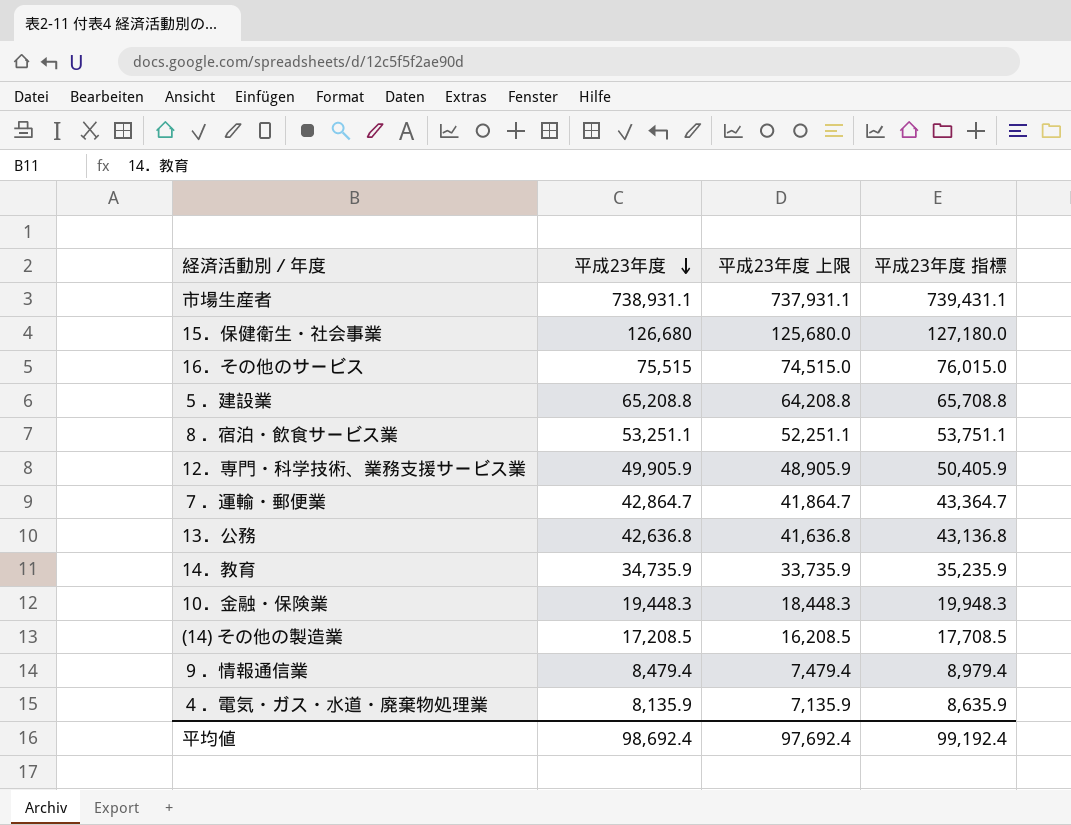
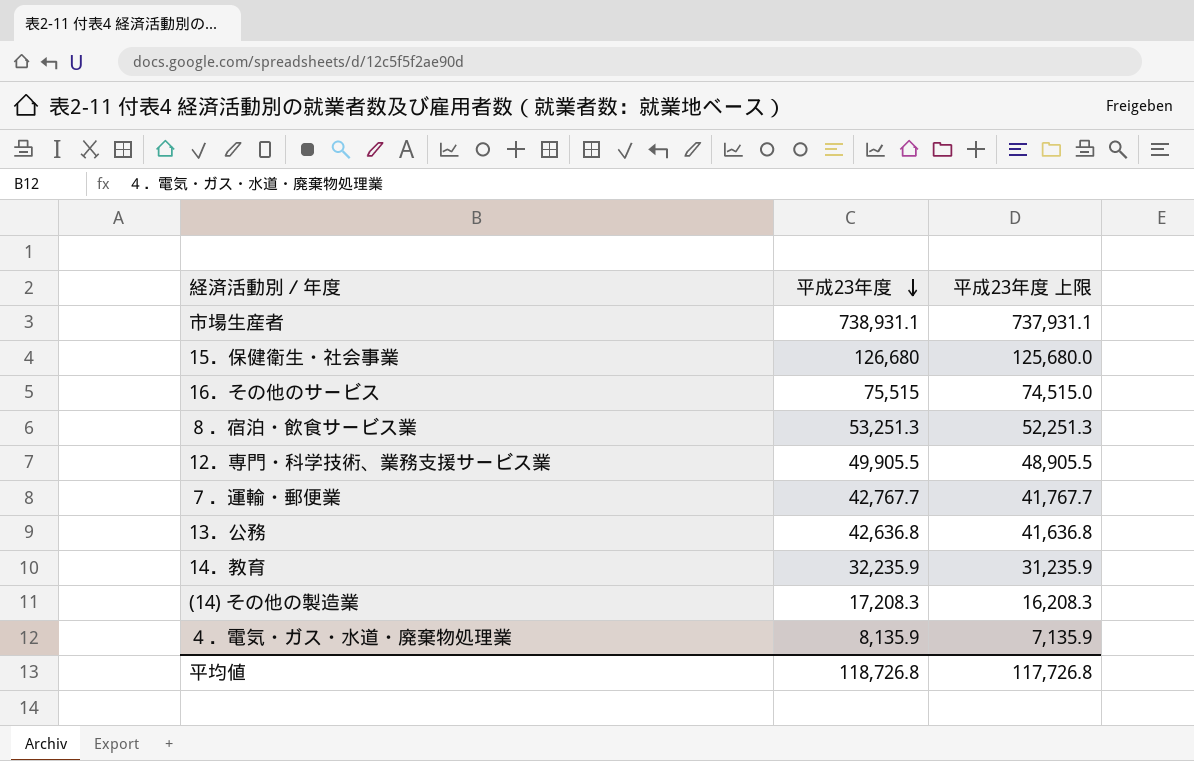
column 平成23年度 指標 | formula: [平成23年度] + 500 -> none
row ５．建設業: 65,208.8 | 64,208.8 | 65,708.8 -> none
row 10．金融・保険業: 19,448.3 | 18,448.3 | 19,948.3 -> none
row ９．情報通信業: 8,479.4 | 7,479.4 | 8,979.4 -> none
８．宿泊・飲食サービス業 | 平成23年度: 53,251.1 -> 53,251.3
８．宿泊・飲食サービス業 | 平成23年度 上限: 52,251.1 -> 52,251.3
12．専門・科学技術、業務支援サービス業 | 平成23年度: 49,905.9 -> 49,905.5
12．専門・科学技術、業務支援サービス業 | 平成23年度 上限: 48,905.9 -> 48,905.5
７．運輸・郵便業 | 平成23年度: 42,864.7 -> 42,767.7
７．運輸・郵便業 | 平成23年度 上限: 41,864.7 -> 41,767.7
14．教育 | 平成23年度: 34,735.9 -> 32,235.9
14．教育 | 平成23年度 上限: 33,735.9 -> 31,235.9
(14) その他の製造業 | 平成23年度: 17,208.5 -> 17,208.3
(14) その他の製造業 | 平成23年度 上限: 16,208.5 -> 16,208.3
平均値 | 平成23年度: 98,692.4 -> 118,726.8
平均値 | 平成23年度 上限: 97,692.4 -> 117,726.8

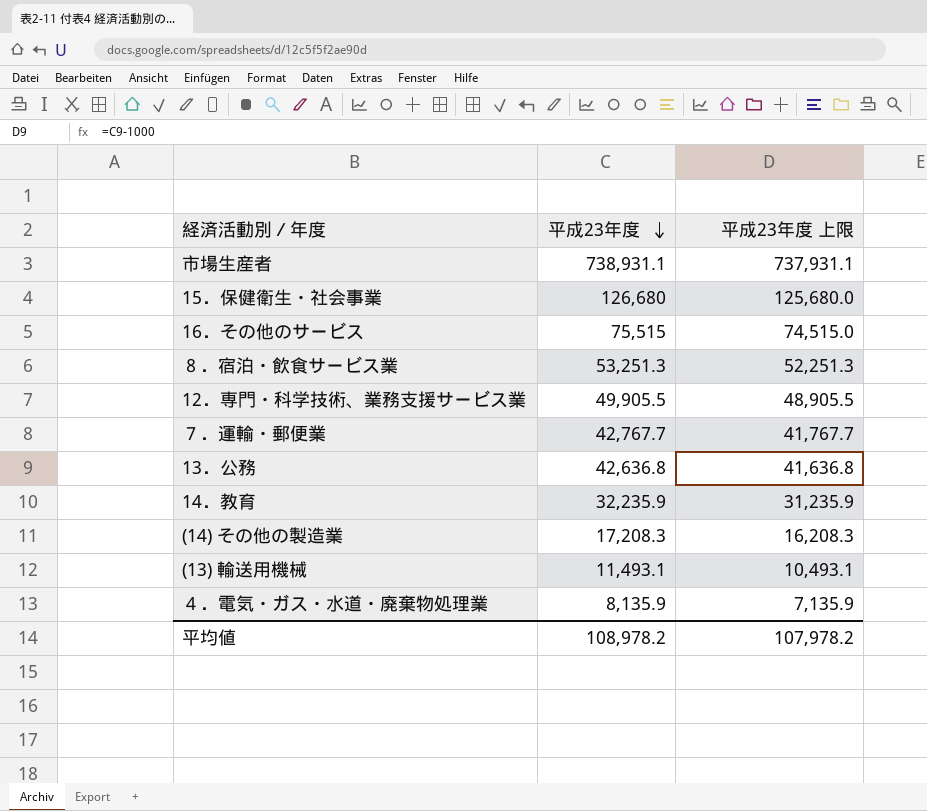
row (13) 輸送用機械: none -> 11,493.1 | 10,493.1
平均値 | 平成23年度: 118,726.8 -> 108,978.2
平均値 | 平成23年度 上限: 117,726.8 -> 107,978.2

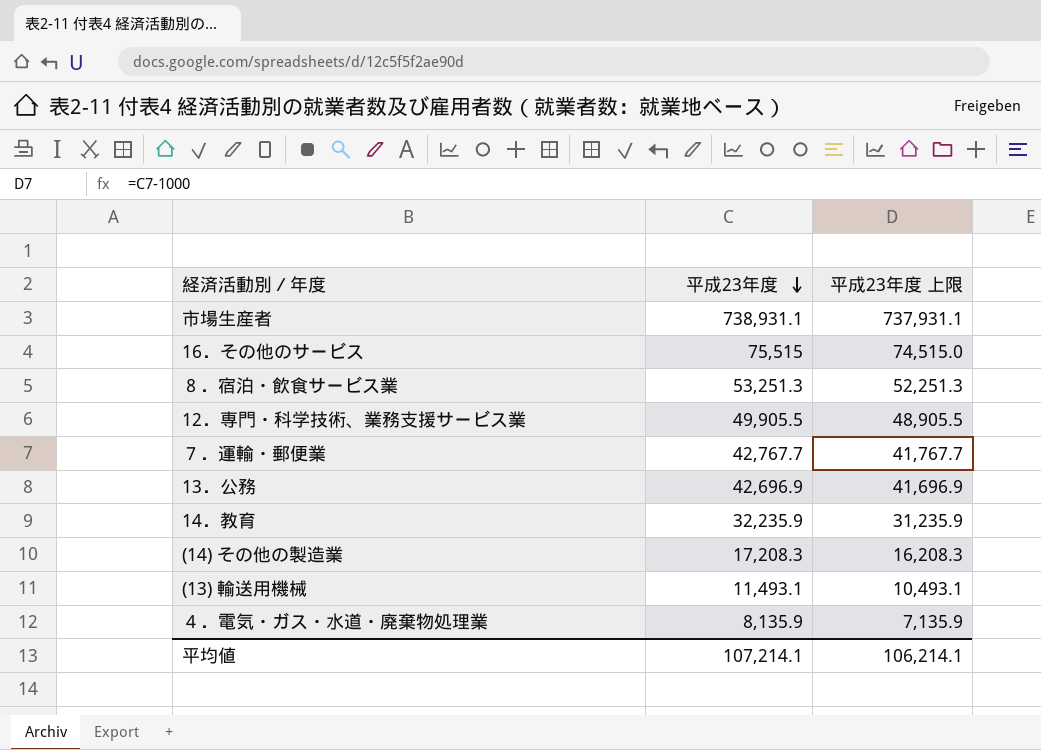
row 15．保健衛生・社会事業: 126,680 | 125,680.0 -> none
13．公務 | 平成23年度: 42,636.8 -> 42,696.9
13．公務 | 平成23年度 上限: 41,636.8 -> 41,696.9
平均値 | 平成23年度: 108,978.2 -> 107,214.1
平均値 | 平成23年度 上限: 107,978.2 -> 106,214.1

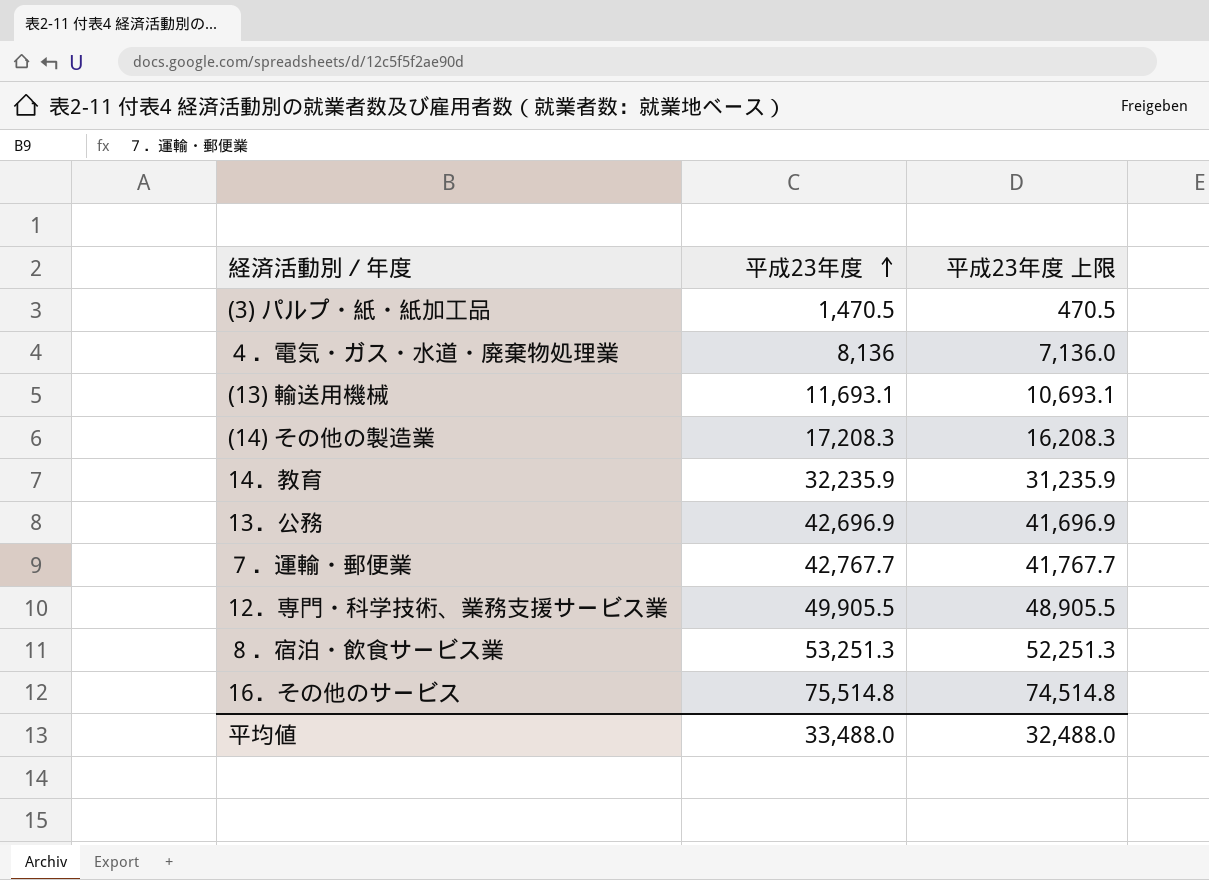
row order: 平成23年度 descending -> 平成23年度 ascending
row 市場生産者: 738,931.1 | 737,931.1 -> none
row (3) パルプ・紙・紙加工品: none -> 1,470.5 | 470.5
４．電気・ガス・水道・廃棄物処理業 | 平成23年度: 8,135.9 -> 8,136
４．電気・ガス・水道・廃棄物処理業 | 平成23年度 上限: 7,135.9 -> 7,136.0
(13) 輸送用機械 | 平成23年度: 11,493.1 -> 11,693.1
(13) 輸送用機械 | 平成23年度 上限: 10,493.1 -> 10,693.1
16．その他のサービス | 平成23年度: 75,515 -> 75,514.8
16．その他のサービス | 平成23年度 上限: 74,515.0 -> 74,514.8
平均値 | 平成23年度: 107,214.1 -> 33,488.0
平均値 | 平成23年度 上限: 106,214.1 -> 32,488.0

